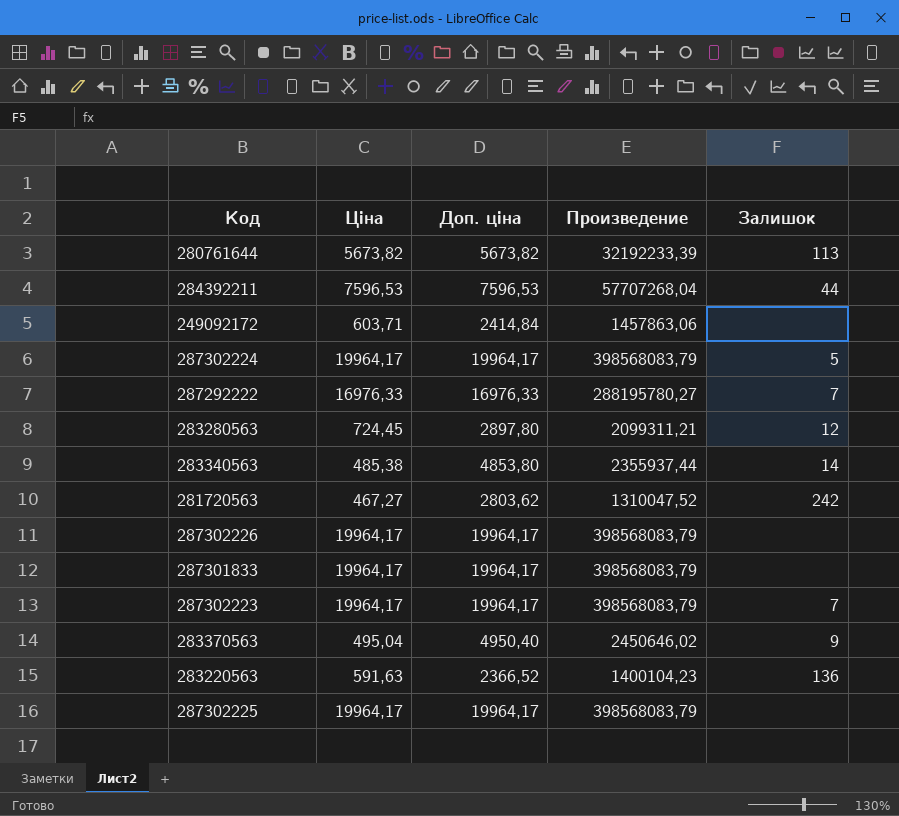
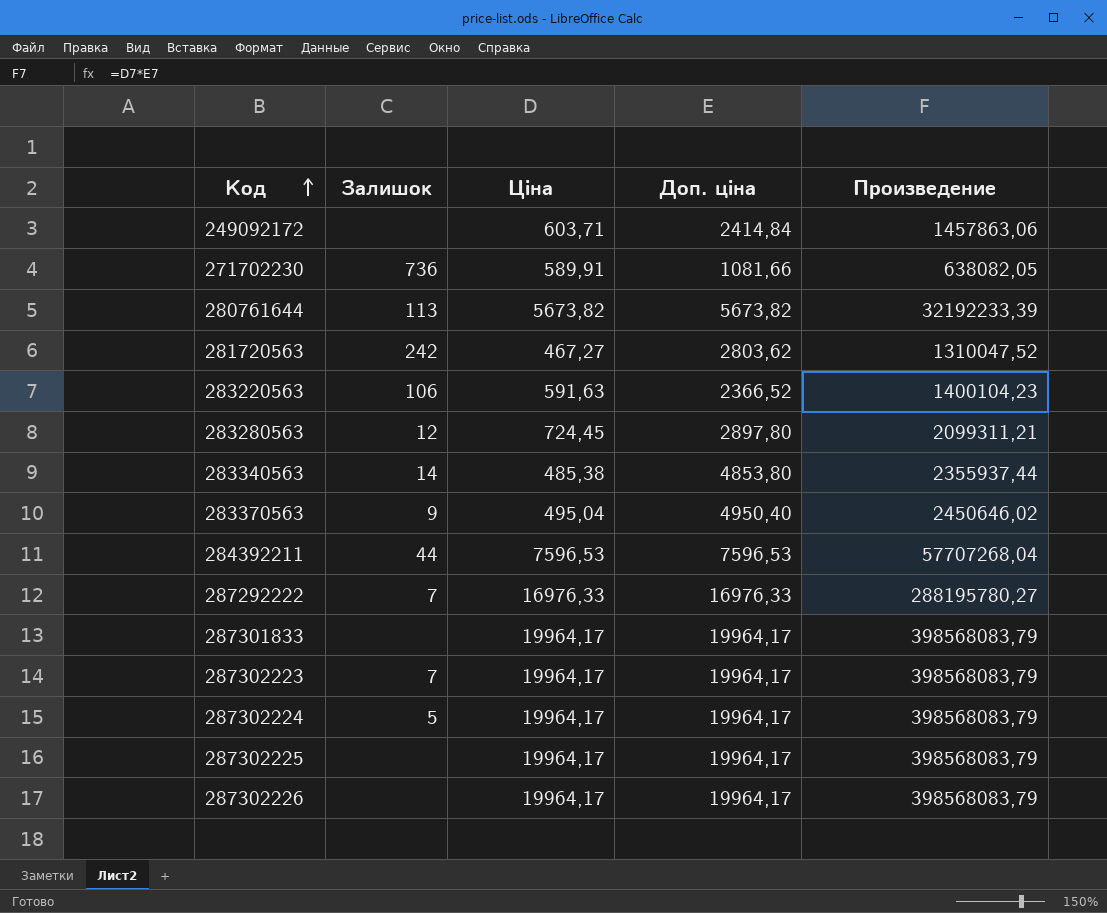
row order: none -> Код ascending
column Залишок | position: 5 -> 2
row 271702230: none -> 736 | 589,91 | 1081,66 | 638082,05
283220563 | Залишок: 136 -> 106

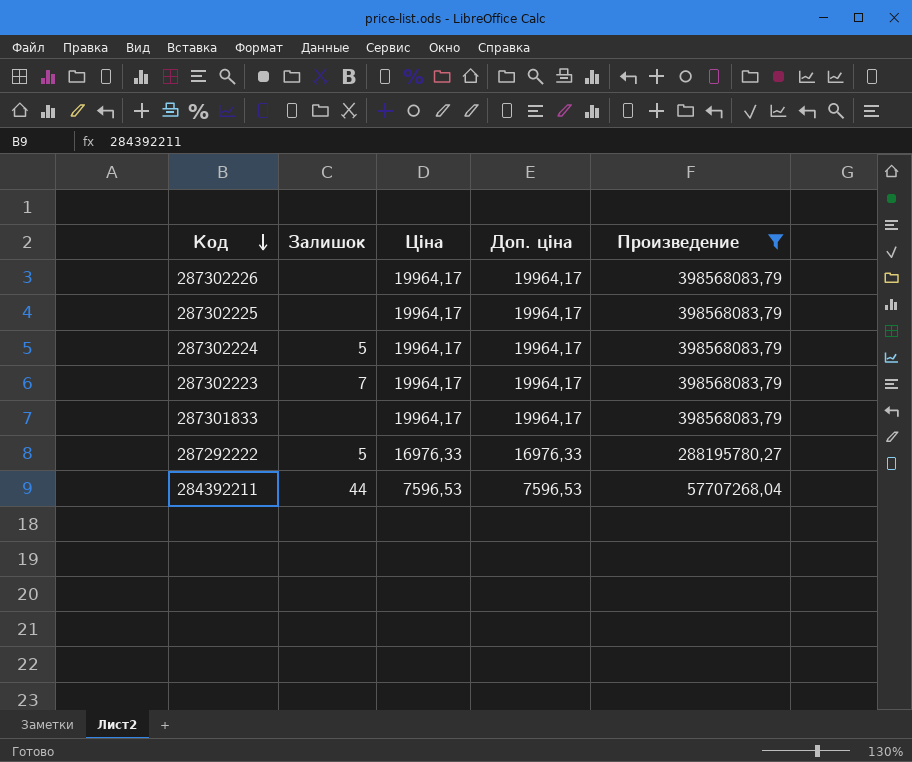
filter: none -> Произведение >= 57707268,04
row order: Код ascending -> Код descending
287292222 | Залишок: 7 -> 5

